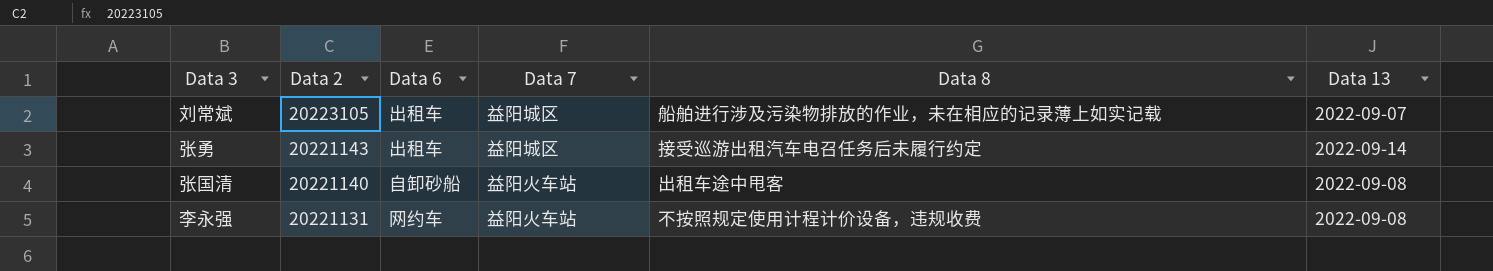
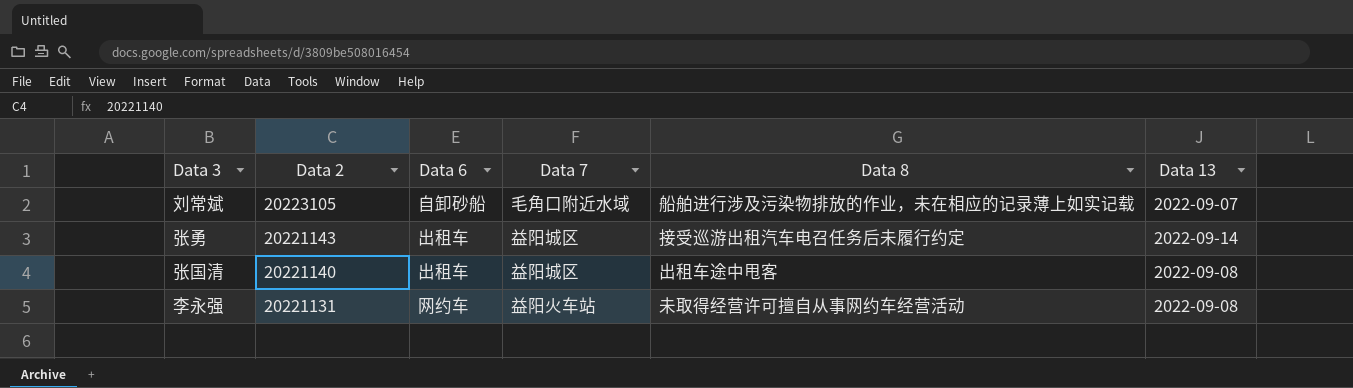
刘常斌 | Data 6: 出租车 -> 自卸砂船
刘常斌 | Data 7: 益阳城区 -> 毛角口附近水域
张国清 | Data 6: 自卸砂船 -> 出租车
张国清 | Data 7: 益阳火车站 -> 益阳城区
李永强 | Data 8: 不按照规定使用计程计价设备，违规收费 -> 未取得经营许可擅自从事网约车经营活动

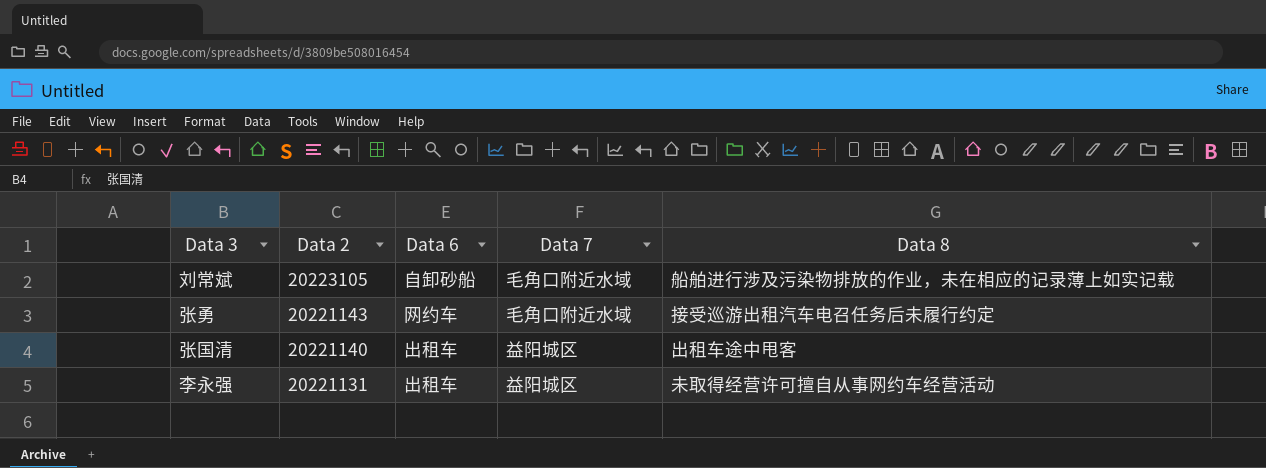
column Data 13 | position: 6 -> none
张勇 | Data 6: 出租车 -> 网约车
张勇 | Data 7: 益阳城区 -> 毛角口附近水域
李永强 | Data 6: 网约车 -> 出租车
李永强 | Data 7: 益阳火车站 -> 益阳城区

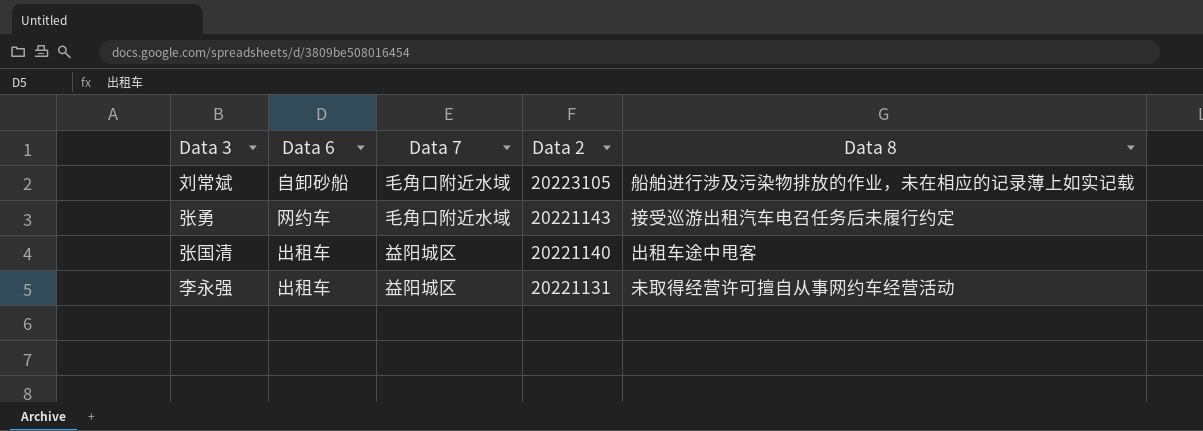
column Data 2 | position: 2 -> 4

